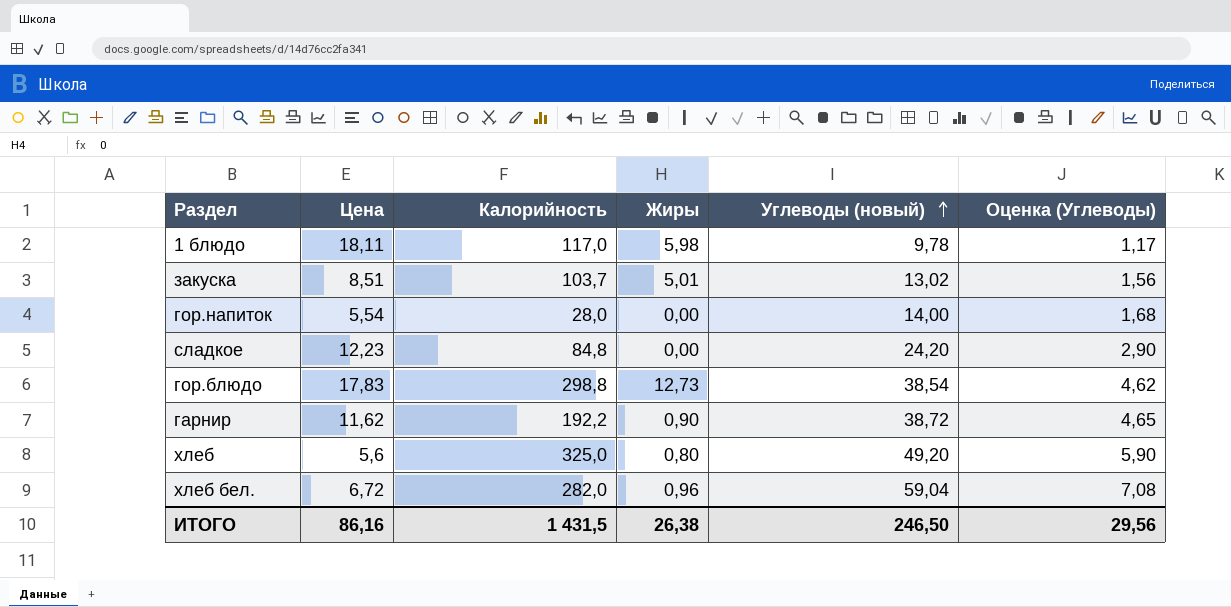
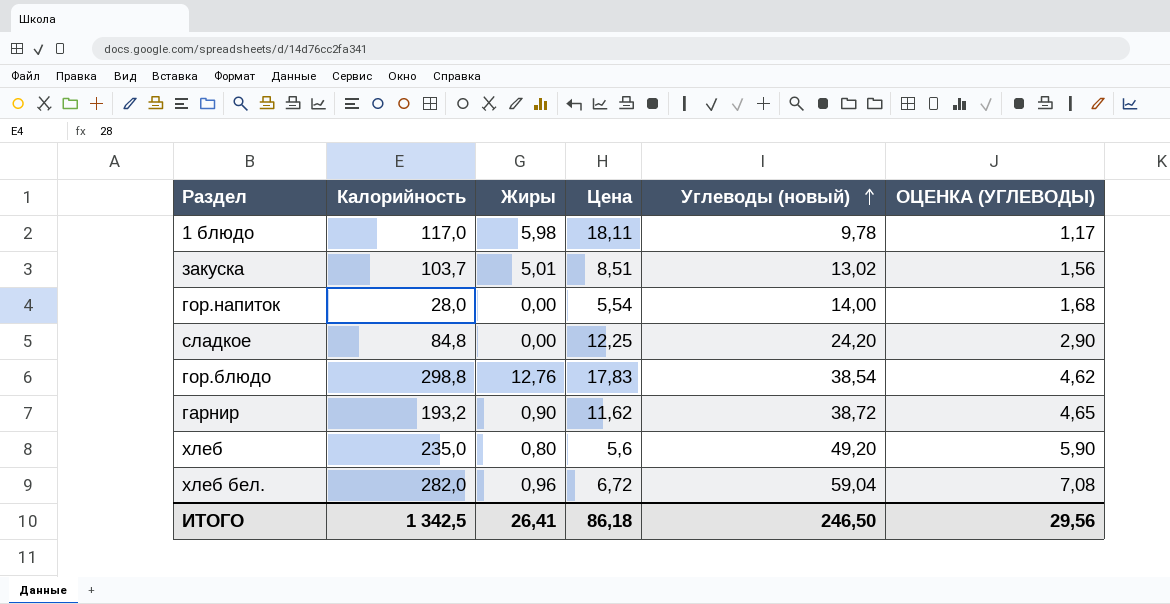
column Цена | position: 2 -> 4
column name: Оценка (Углеводы) -> ОЦЕНКА (УГЛЕВОДЫ)
сладкое | Цена: 12,23 -> 12,25
гор.блюдо | Жиры: 12,73 -> 12,76
гарнир | Калорийность: 192,2 -> 193,2
хлеб | Калорийность: 325,0 -> 235,0
ИТОГО | Калорийность: 1 431,5 -> 1 342,5
ИТОГО | Жиры: 26,38 -> 26,41
ИТОГО | Цена: 86,16 -> 86,18

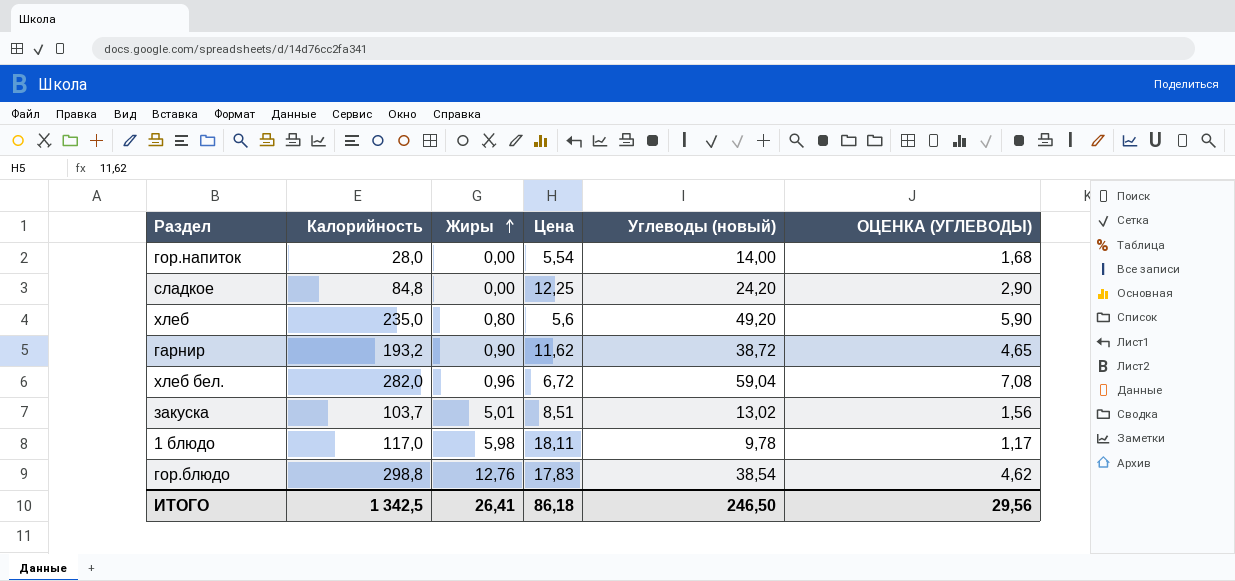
row order: Углеводы (новый) ascending -> Жиры ascending

